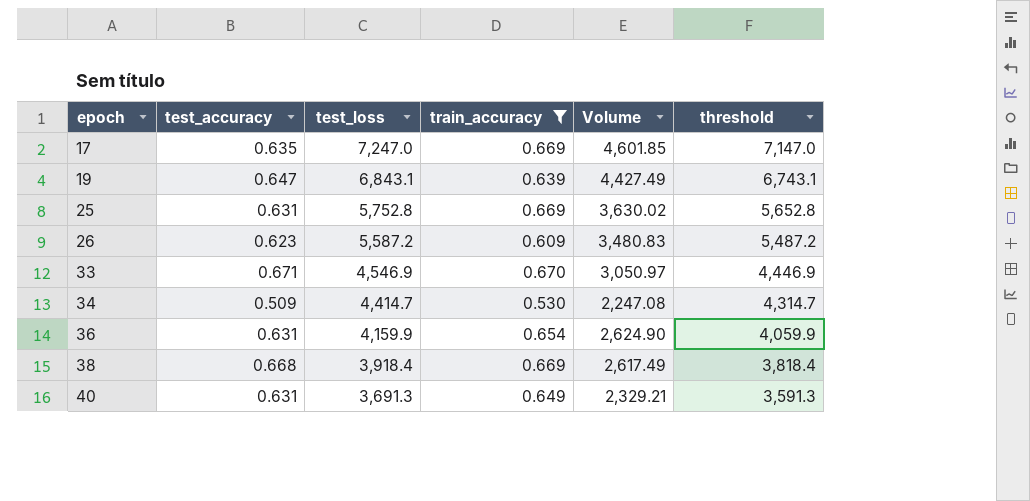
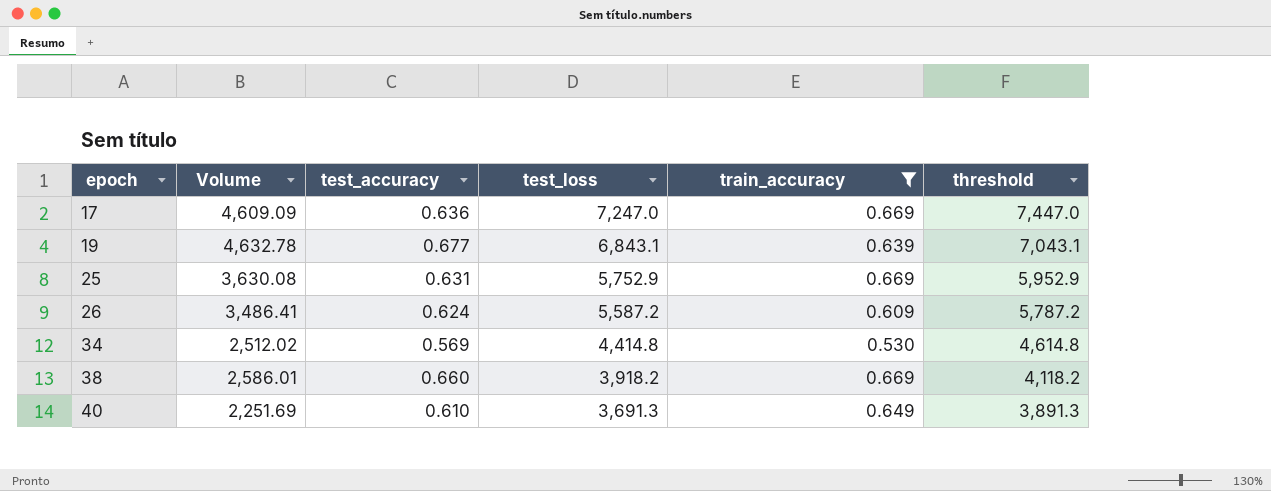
column Volume | position: 5 -> 2
column threshold | formula: [test_loss] - 100 -> [test_loss] + 200
row 33: 0.671 | 4,546.9 | 0.670 | 3,050.97 | 4,446.9 -> none
row 36: 0.631 | 4,159.9 | 0.654 | 2,624.90 | 4,059.9 -> none
17 | Volume: 4,601.85 -> 4,609.09
17 | test_accuracy: 0.635 -> 0.636
19 | Volume: 4,427.49 -> 4,632.78
19 | test_accuracy: 0.647 -> 0.677
25 | Volume: 3,630.02 -> 3,630.08
25 | test_loss: 5,752.8 -> 5,752.9
26 | Volume: 3,480.83 -> 3,486.41
26 | test_accuracy: 0.623 -> 0.624
34 | Volume: 2,247.08 -> 2,512.02
34 | test_accuracy: 0.509 -> 0.569
34 | test_loss: 4,414.7 -> 4,414.8
38 | Volume: 2,617.49 -> 2,586.01
38 | test_accuracy: 0.668 -> 0.660
38 | test_loss: 3,918.4 -> 3,918.2
40 | Volume: 2,329.21 -> 2,251.69
40 | test_accuracy: 0.631 -> 0.610

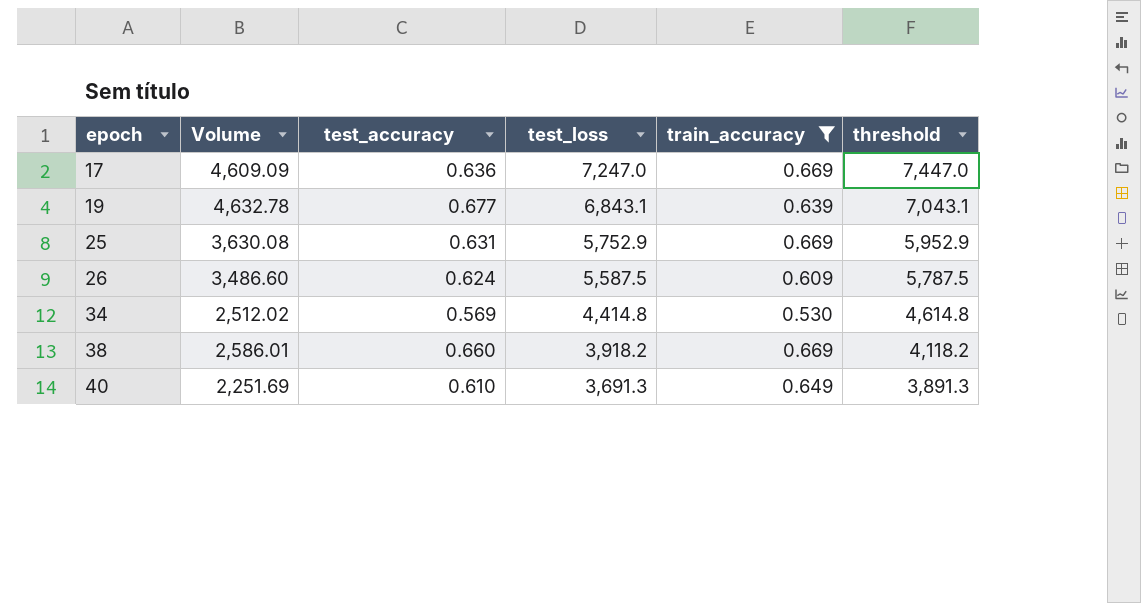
26 | Volume: 3,486.41 -> 3,486.60
26 | test_loss: 5,587.2 -> 5,587.5
26 | threshold: 5,787.2 -> 5,787.5

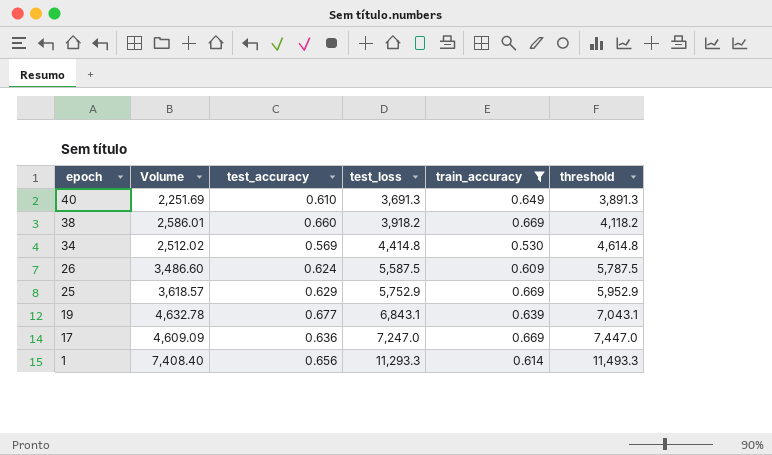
row order: epoch ascending -> epoch descending
25 | Volume: 3,630.08 -> 3,618.57
25 | test_accuracy: 0.631 -> 0.629
row 1: none -> 7,408.40 | 0.656 | 11,293.3 | 0.614 | 11,493.3

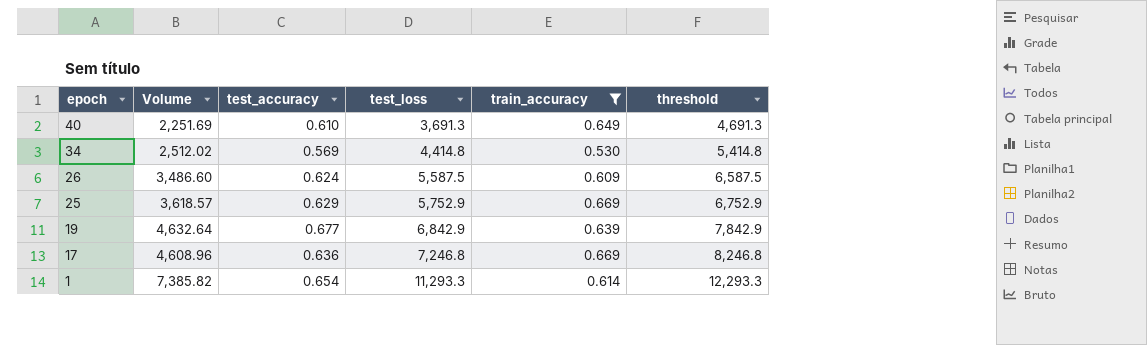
column threshold | formula: [test_loss] + 200 -> [test_loss] + 1000
row 38: 2,586.01 | 0.660 | 3,918.2 | 0.669 | 4,118.2 -> none
19 | Volume: 4,632.78 -> 4,632.64
19 | test_loss: 6,843.1 -> 6,842.9
17 | Volume: 4,609.09 -> 4,608.96
17 | test_loss: 7,247.0 -> 7,246.8
1 | Volume: 7,408.40 -> 7,385.82
1 | test_accuracy: 0.656 -> 0.654

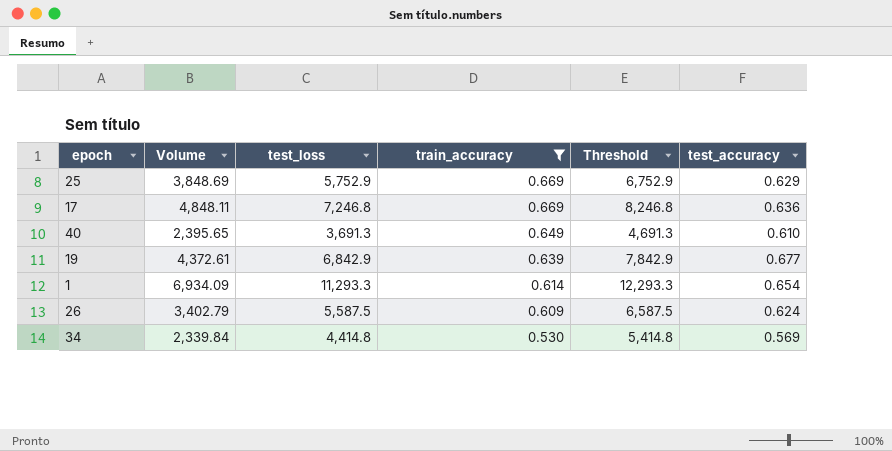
row order: epoch descending -> train_accuracy descending
column Volume | formula: [test_accuracy] * [test_loss] -> [test_loss] * [train_accuracy]
column name: threshold -> Threshold
column test_accuracy | position: 3 -> 6

